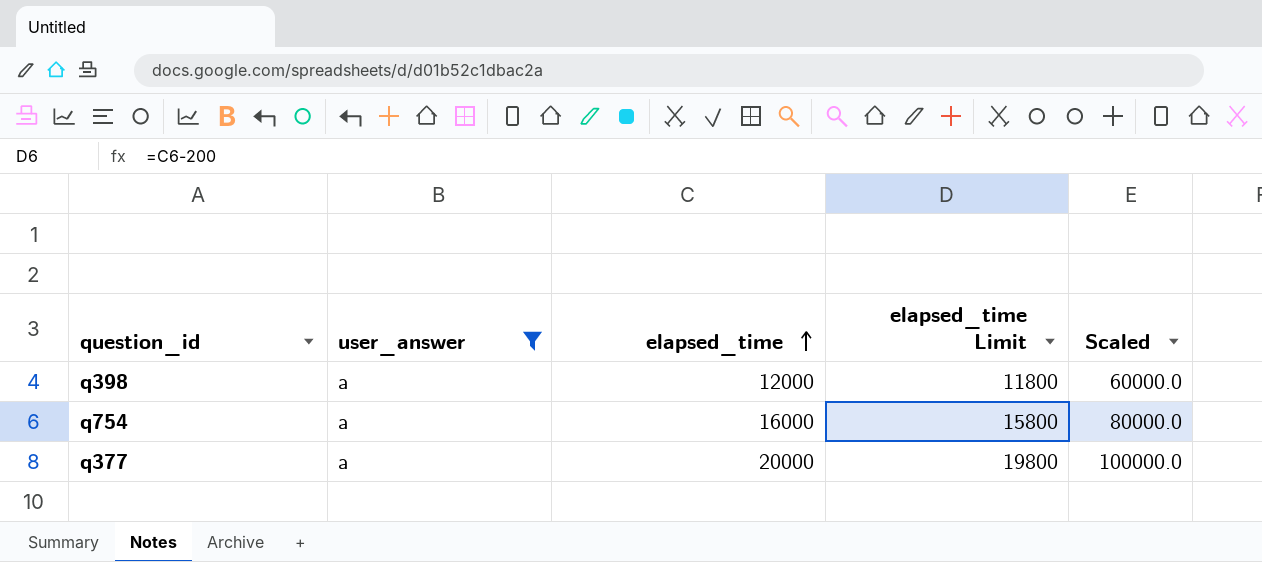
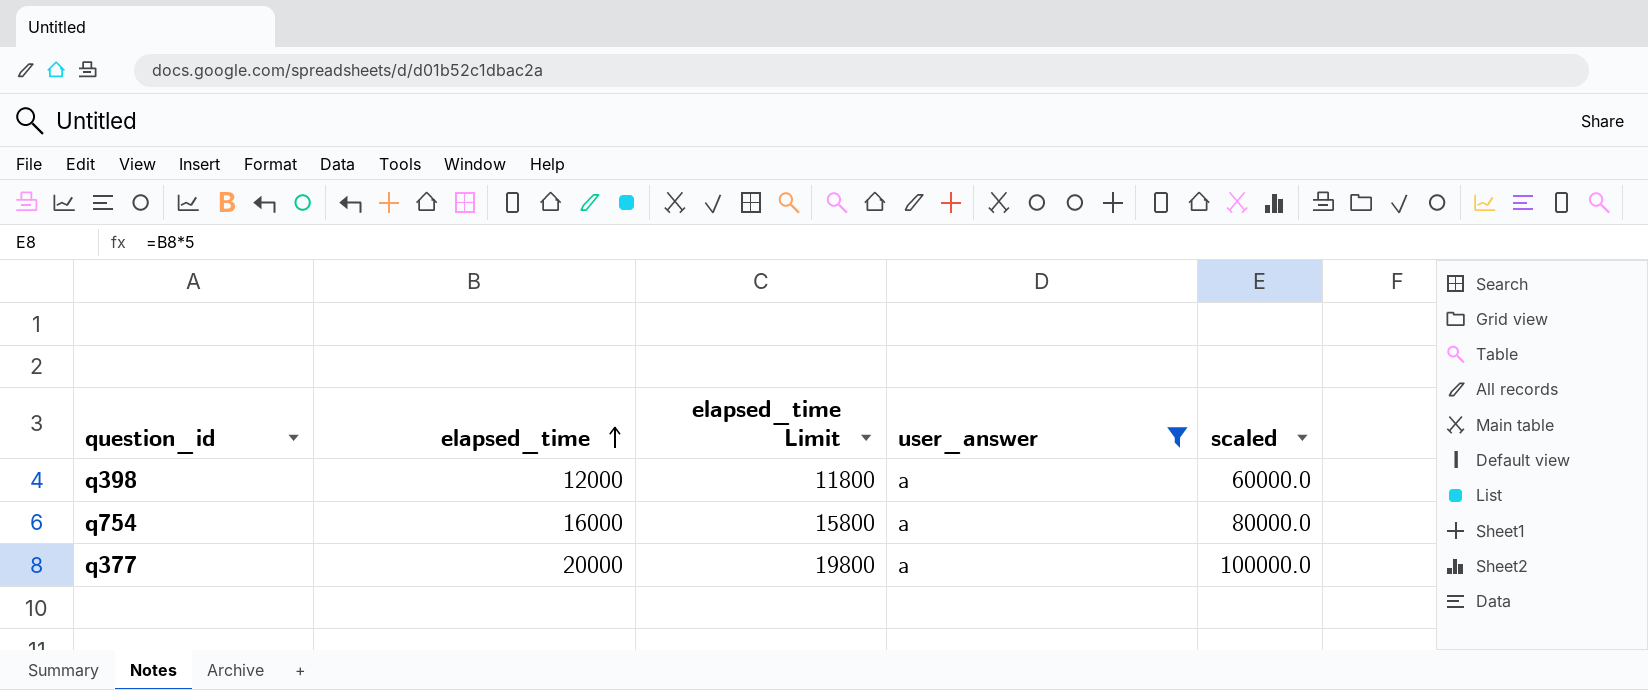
column user_answer | position: 2 -> 4
column name: Scaled -> scaled

